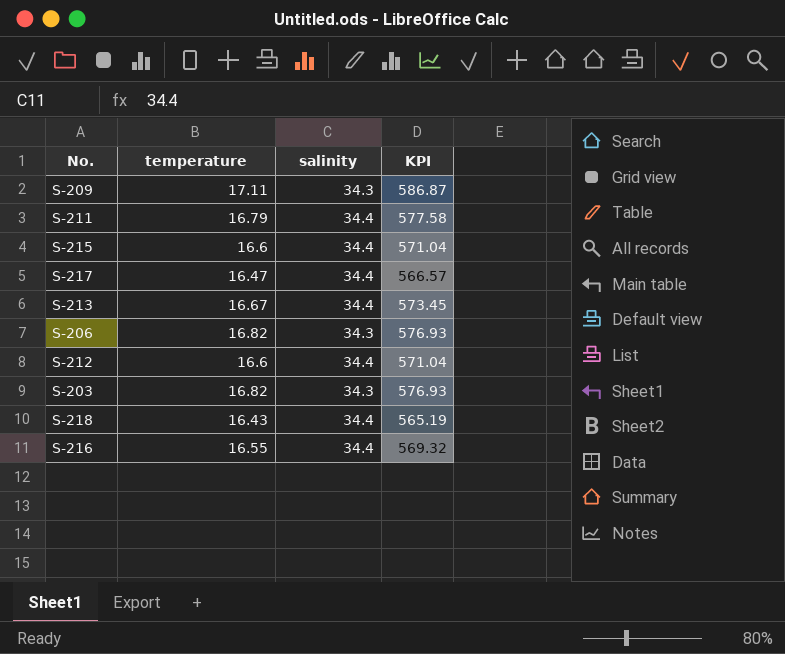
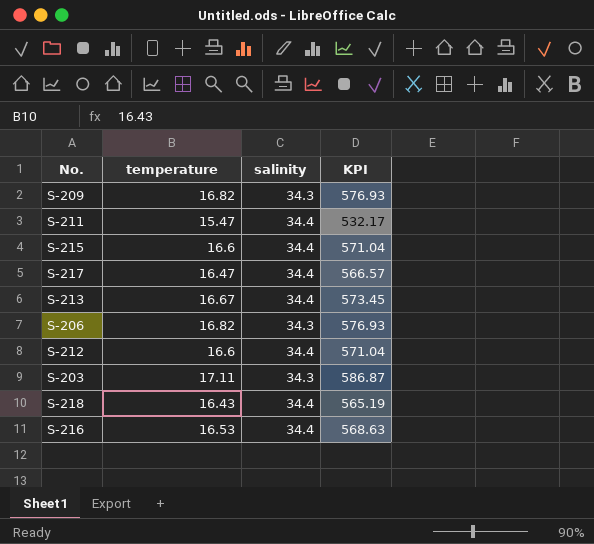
S-209 | temperature: 17.11 -> 16.82
S-209 | KPI: 586.87 -> 576.93
S-211 | temperature: 16.79 -> 15.47
S-211 | KPI: 577.58 -> 532.17
S-203 | temperature: 16.82 -> 17.11
S-203 | KPI: 576.93 -> 586.87
S-216 | temperature: 16.55 -> 16.53
S-216 | KPI: 569.32 -> 568.63

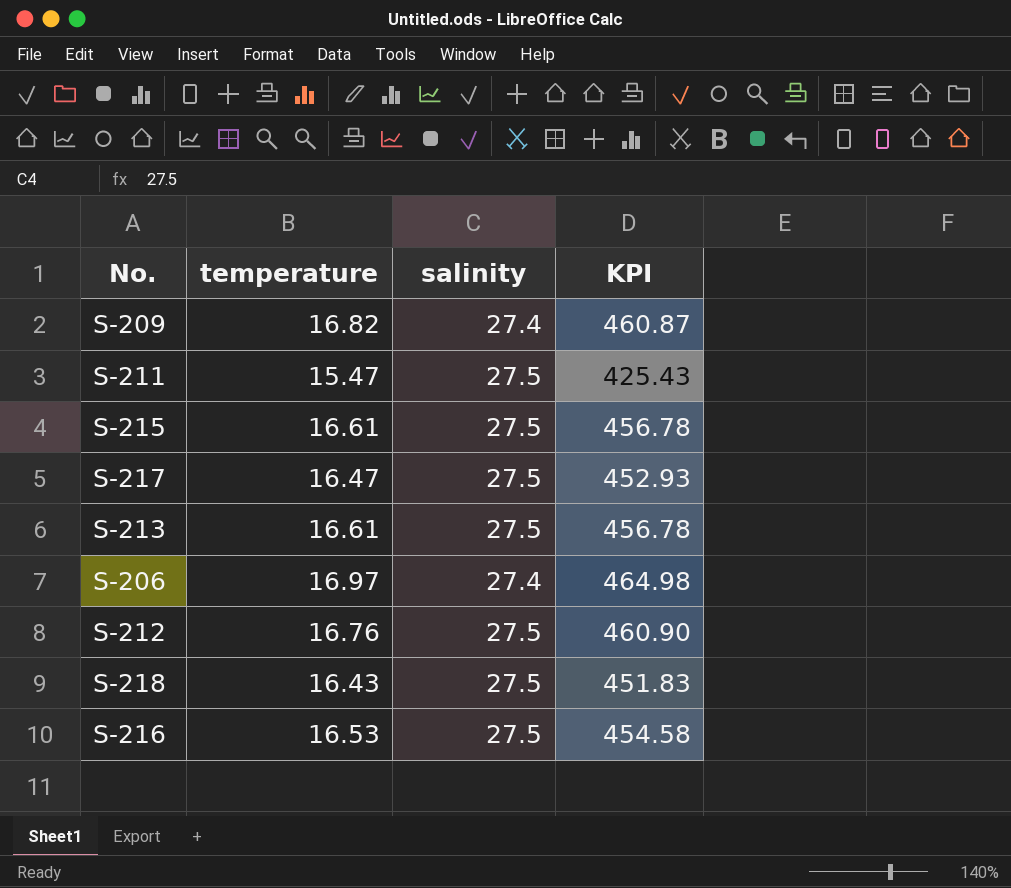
row S-203: 17.11 | 34.3 | 586.87 -> none
S-209 | salinity: 34.3 -> 27.4
S-209 | KPI: 576.93 -> 460.87
S-211 | salinity: 34.4 -> 27.5
S-211 | KPI: 532.17 -> 425.43
S-215 | temperature: 16.6 -> 16.61
S-215 | salinity: 34.4 -> 27.5
S-215 | KPI: 571.04 -> 456.78
S-217 | salinity: 34.4 -> 27.5
S-217 | KPI: 566.57 -> 452.93
S-213 | temperature: 16.67 -> 16.61
S-213 | salinity: 34.4 -> 27.5
S-213 | KPI: 573.45 -> 456.78
S-206 | temperature: 16.82 -> 16.97
S-206 | salinity: 34.3 -> 27.4
S-206 | KPI: 576.93 -> 464.98
S-212 | temperature: 16.6 -> 16.76
S-212 | salinity: 34.4 -> 27.5
S-212 | KPI: 571.04 -> 460.90
S-218 | salinity: 34.4 -> 27.5
S-218 | KPI: 565.19 -> 451.83
S-216 | salinity: 34.4 -> 27.5
S-216 | KPI: 568.63 -> 454.58

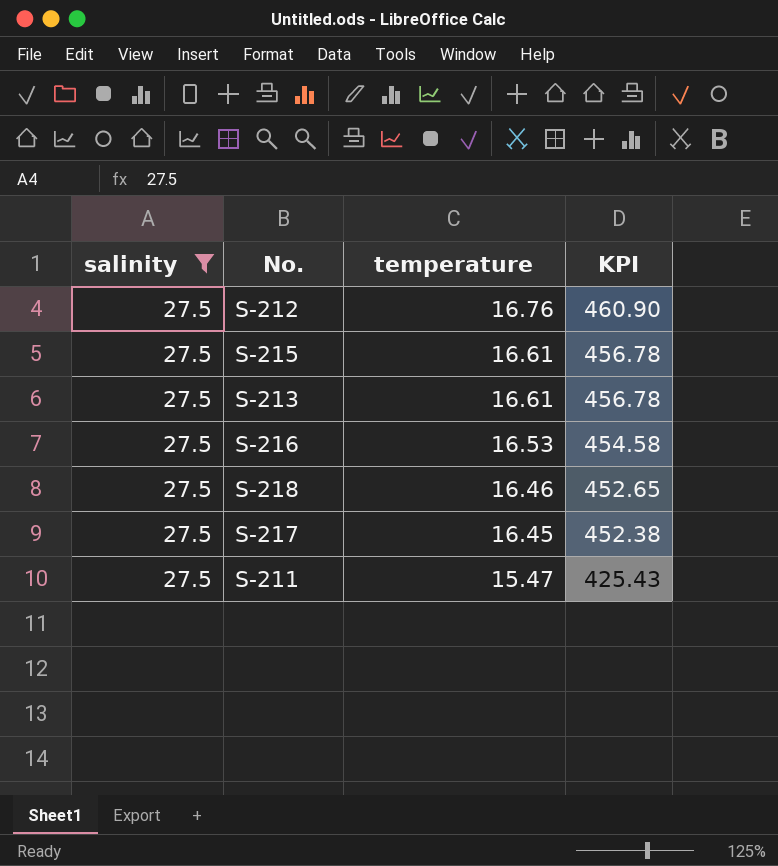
filter: none -> salinity = 27.5
row order: none -> temperature descending
column salinity | position: 3 -> 1
S-218 | temperature: 16.43 -> 16.46
S-218 | KPI: 451.83 -> 452.65
S-217 | temperature: 16.47 -> 16.45
S-217 | KPI: 452.93 -> 452.38

